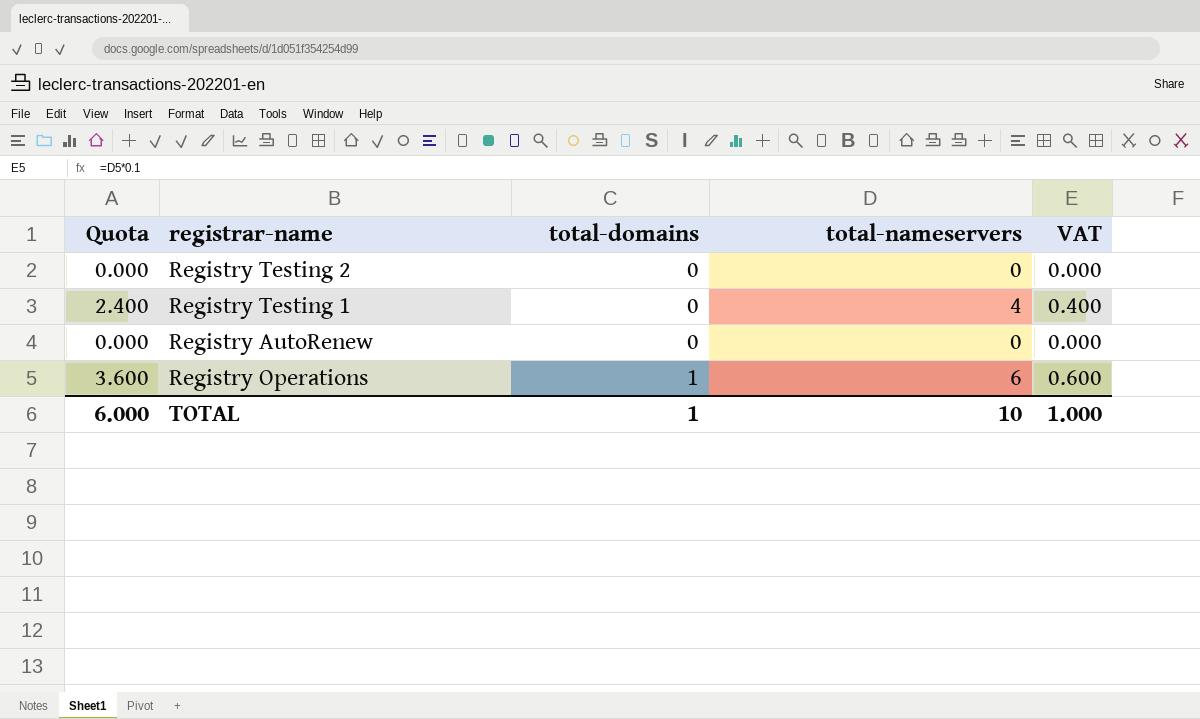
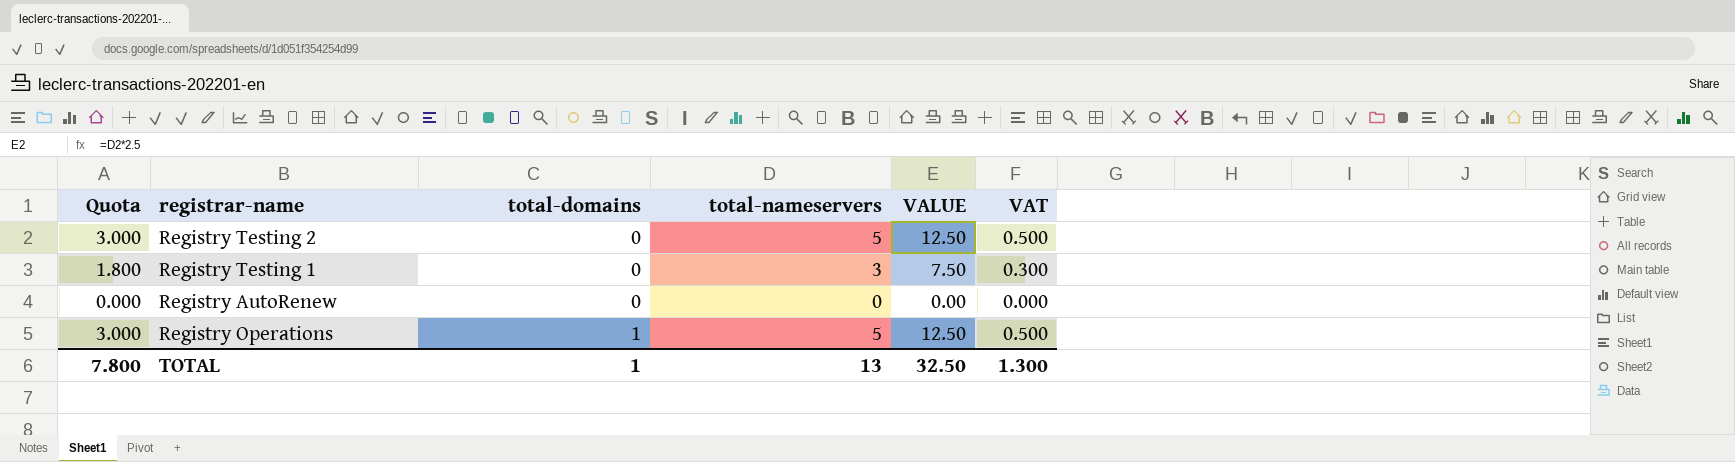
column VALUE | formula: none -> [total-nameservers] * 2.5
Registry Testing 2 | Quota: 0.000 -> 3.000
Registry Testing 2 | total-nameservers: 0 -> 5
Registry Testing 2 | VAT: 0.000 -> 0.500
Registry Testing 1 | Quota: 2.400 -> 1.800
Registry Testing 1 | total-nameservers: 4 -> 3
Registry Testing 1 | VAT: 0.400 -> 0.300
Registry Operations | Quota: 3.600 -> 3.000
Registry Operations | total-nameservers: 6 -> 5
Registry Operations | VAT: 0.600 -> 0.500
TOTAL | Quota: 6.000 -> 7.800
TOTAL | total-nameservers: 10 -> 13
TOTAL | VAT: 1.000 -> 1.300

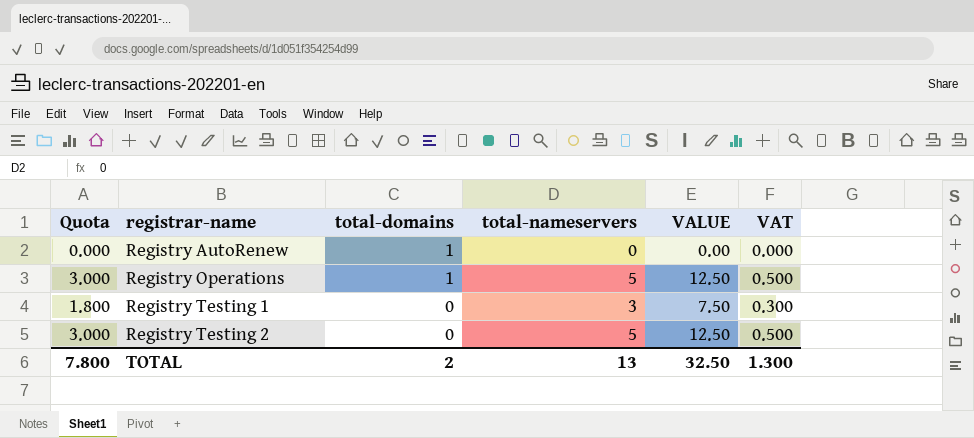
row order: total-domains ascending -> registrar-name ascending
Registry AutoRenew | total-domains: 0 -> 1
TOTAL | total-domains: 1 -> 2

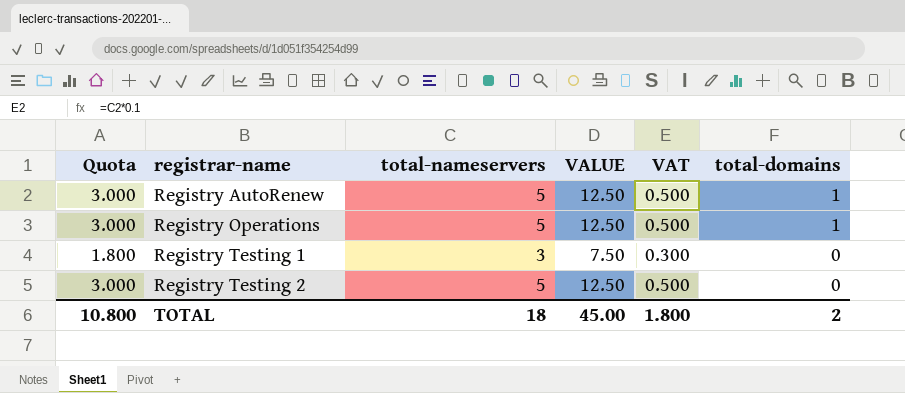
column total-domains | position: 3 -> 6
Registry AutoRenew | Quota: 0.000 -> 3.000
Registry AutoRenew | total-nameservers: 0 -> 5
Registry AutoRenew | VALUE: 0.00 -> 12.50
Registry AutoRenew | VAT: 0.000 -> 0.500
TOTAL | Quota: 7.800 -> 10.800
TOTAL | total-nameservers: 13 -> 18
TOTAL | VALUE: 32.50 -> 45.00
TOTAL | VAT: 1.300 -> 1.800

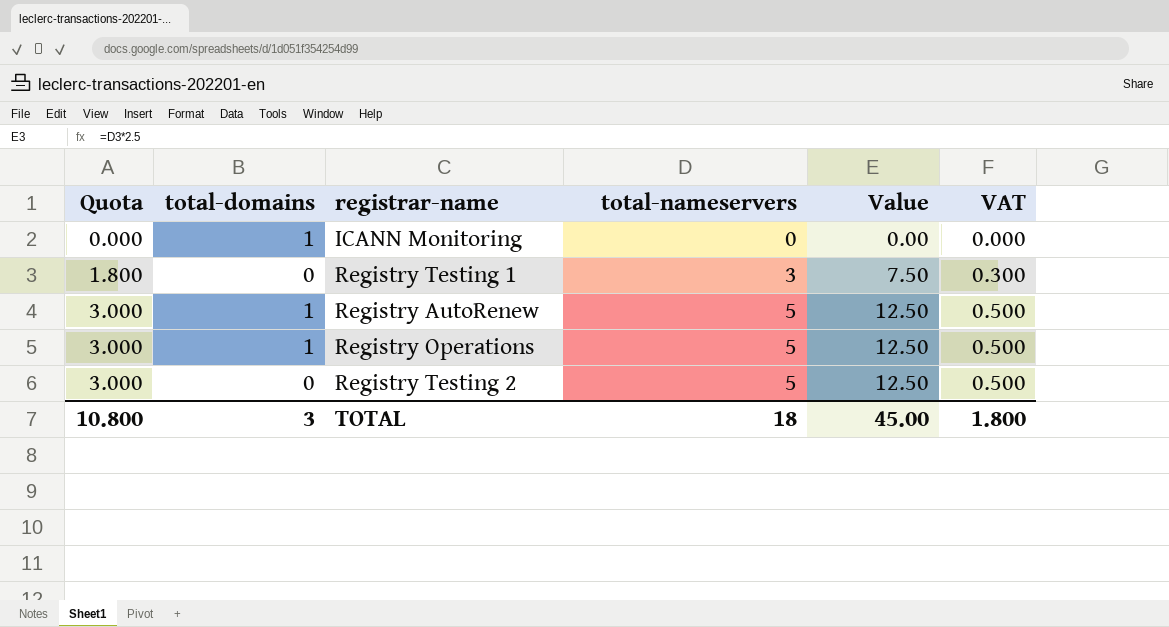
row order: registrar-name ascending -> Quota ascending
column total-domains | position: 6 -> 2
column name: VALUE -> Value
row ICANN Monitoring: none -> 0.000 | 1 | 0 | 0.00 | 0.000
TOTAL | total-domains: 2 -> 3

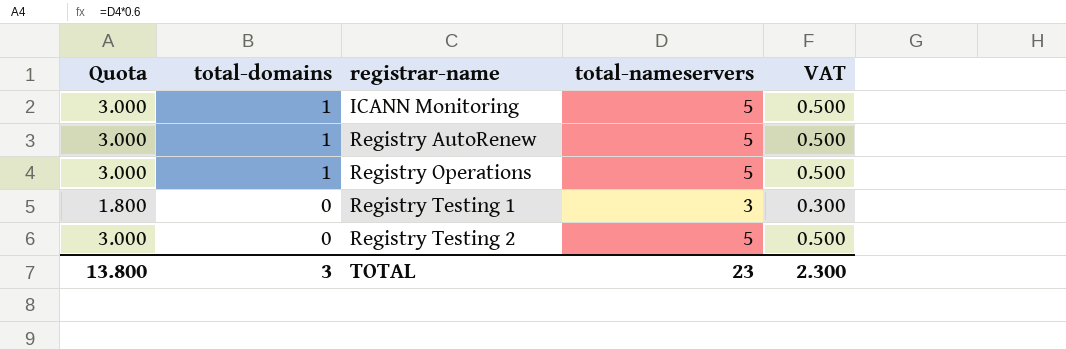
row order: Quota ascending -> total-domains descending
column Value | formula: [total-nameservers] * 2.5 -> none
ICANN Monitoring | Quota: 0.000 -> 3.000
ICANN Monitoring | total-nameservers: 0 -> 5
ICANN Monitoring | VAT: 0.000 -> 0.500
TOTAL | Quota: 10.800 -> 13.800
TOTAL | total-nameservers: 18 -> 23
TOTAL | VAT: 1.800 -> 2.300

